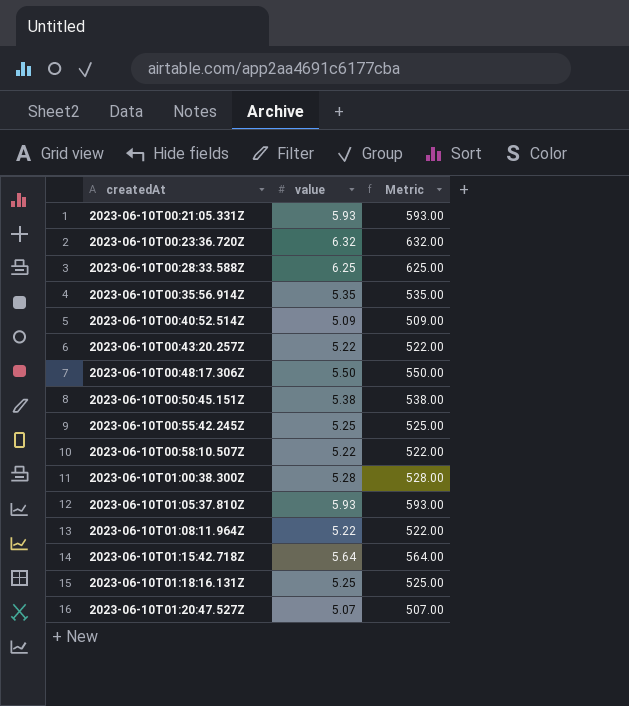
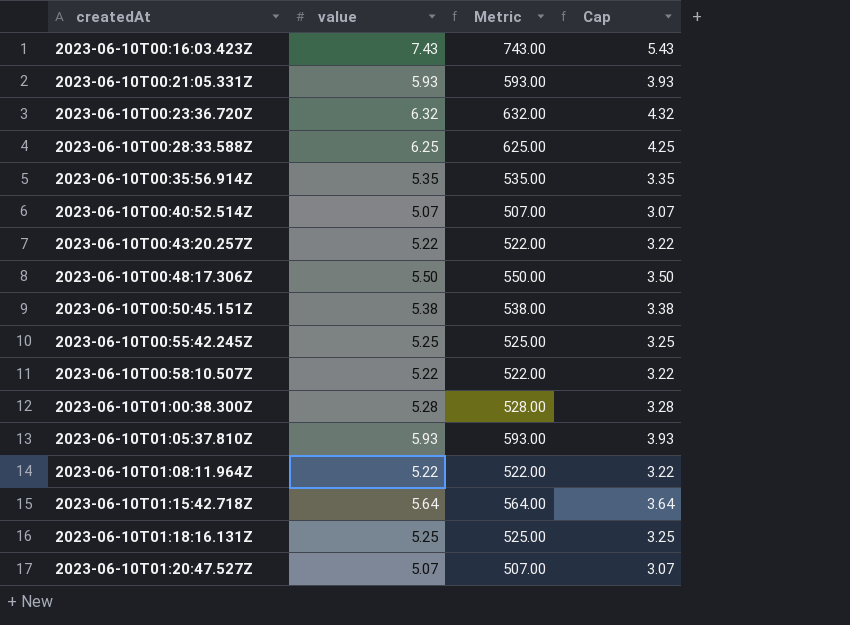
column Cap | formula: none -> [value] - 2
row 2023-06-10T00:16:03.423Z: none -> 7.43 | 743.00 | 5.43
2023-06-10T00:40:52.514Z | value: 5.09 -> 5.07
2023-06-10T00:40:52.514Z | Metric: 509.00 -> 507.00

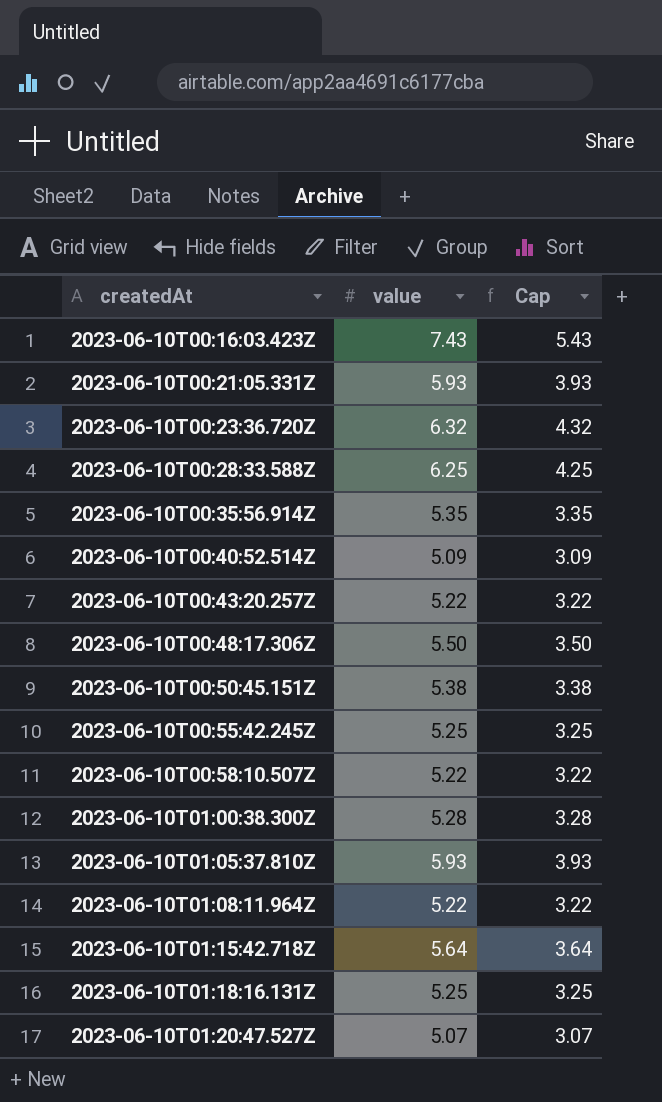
column Metric | formula: [value] * 100 -> none
2023-06-10T00:40:52.514Z | value: 5.07 -> 5.09
2023-06-10T00:40:52.514Z | Cap: 3.07 -> 3.09

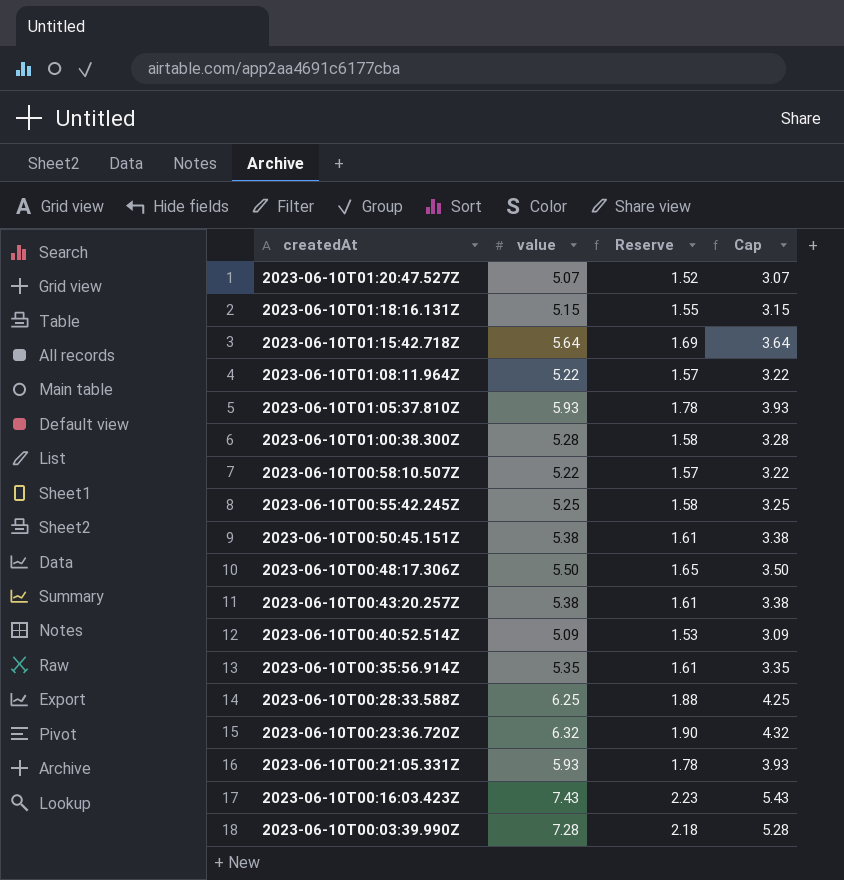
row order: createdAt ascending -> createdAt descending
column Reserve | formula: none -> [value] * 0.3
2023-06-10T01:18:16.131Z | value: 5.25 -> 5.15
2023-06-10T01:18:16.131Z | Cap: 3.25 -> 3.15
2023-06-10T00:43:20.257Z | value: 5.22 -> 5.38
2023-06-10T00:43:20.257Z | Cap: 3.22 -> 3.38
row 2023-06-10T00:03:39.990Z: none -> 7.28 | 2.18 | 5.28

